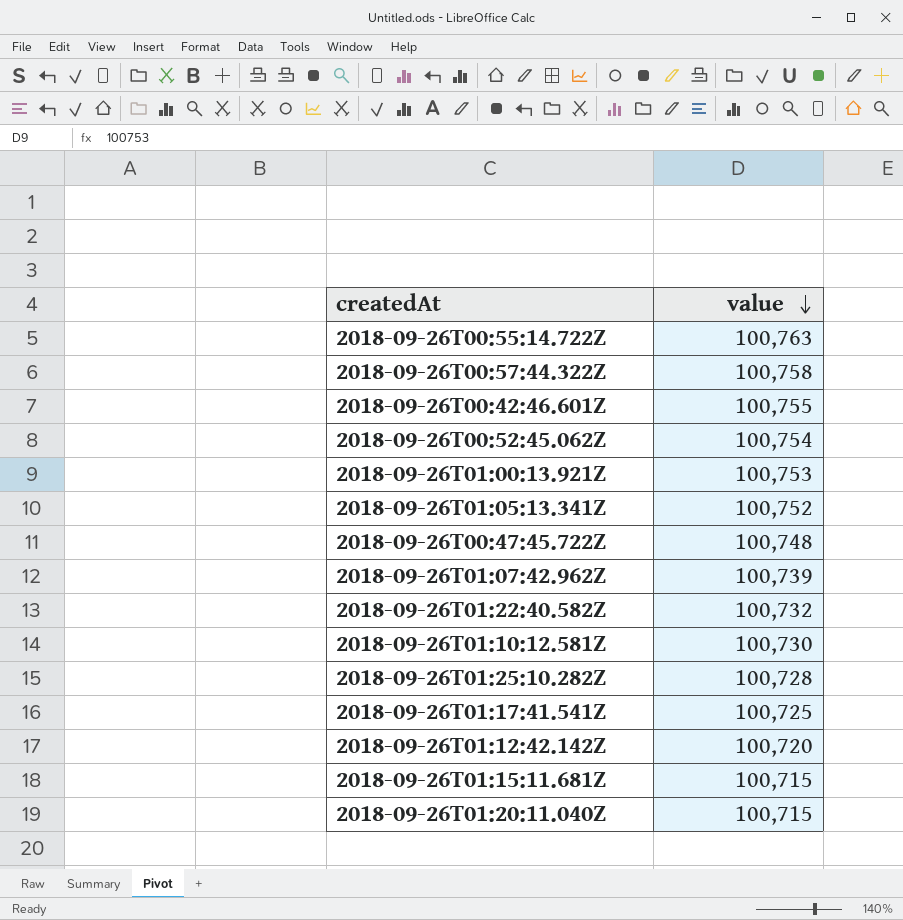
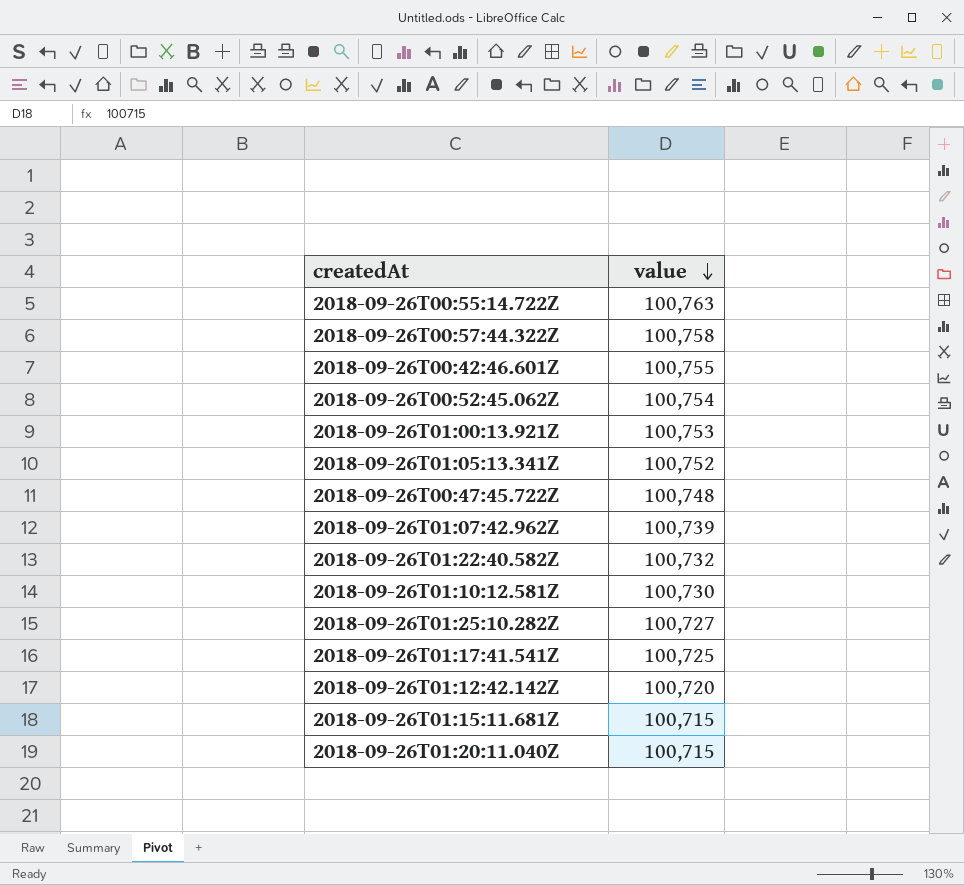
2018-09-26T01:25:10.282Z | value: 100,728 -> 100,727

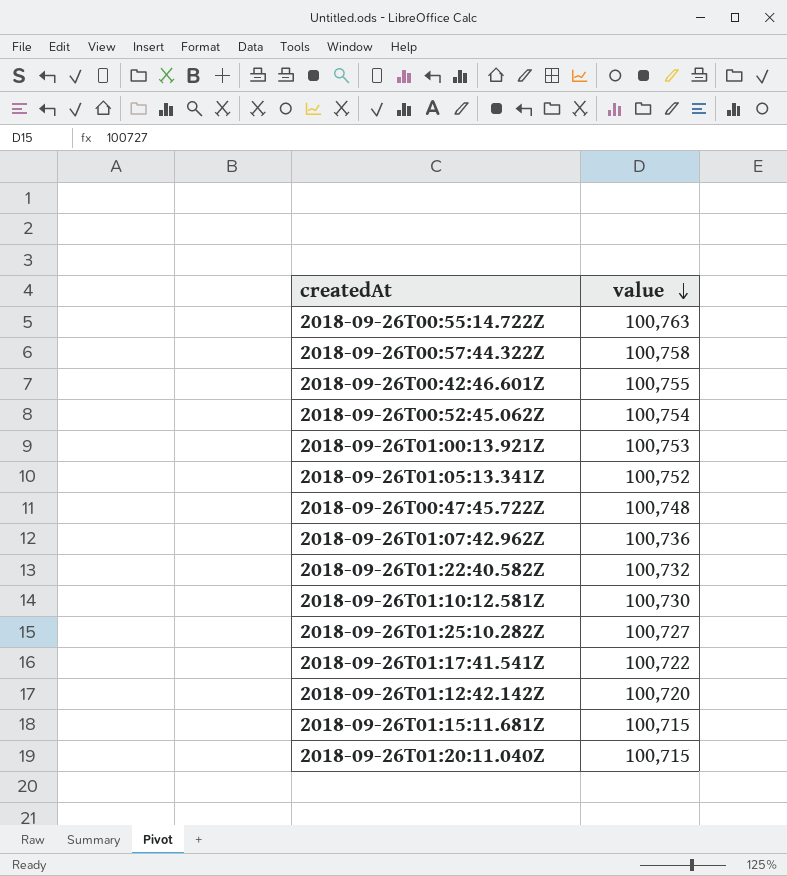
2018-09-26T01:07:42.962Z | value: 100,739 -> 100,736
2018-09-26T01:17:41.541Z | value: 100,725 -> 100,722

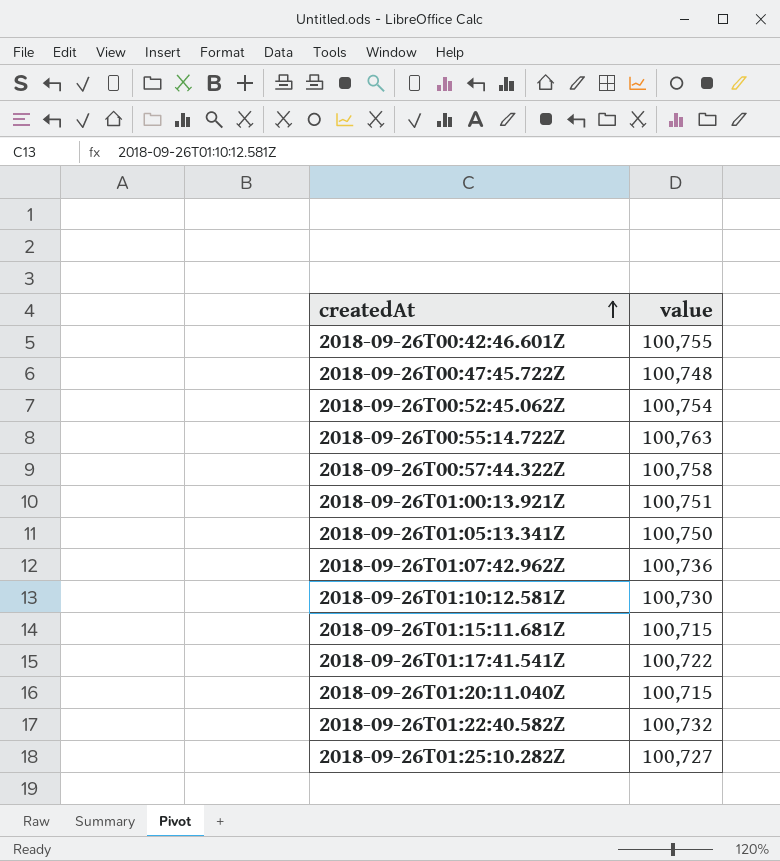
row order: value descending -> createdAt ascending
row 2018-09-26T01:12:42.142Z: 100,720 -> none
2018-09-26T01:00:13.921Z | value: 100,753 -> 100,751
2018-09-26T01:05:13.341Z | value: 100,752 -> 100,750

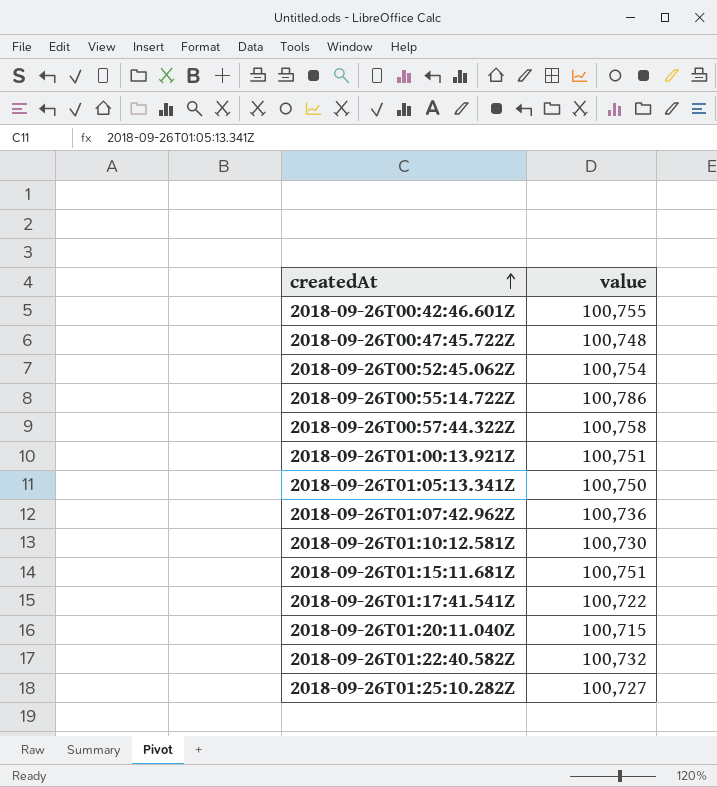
2018-09-26T00:55:14.722Z | value: 100,763 -> 100,786
2018-09-26T01:15:11.681Z | value: 100,715 -> 100,751

